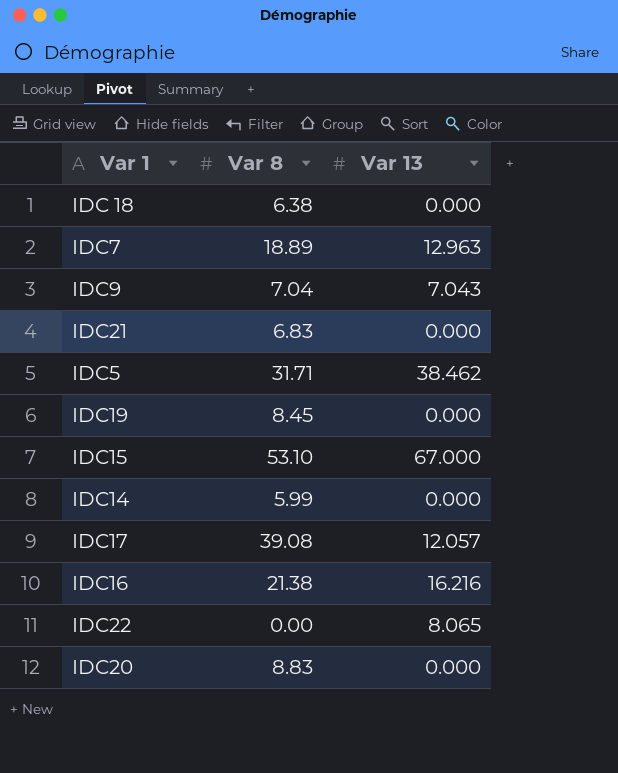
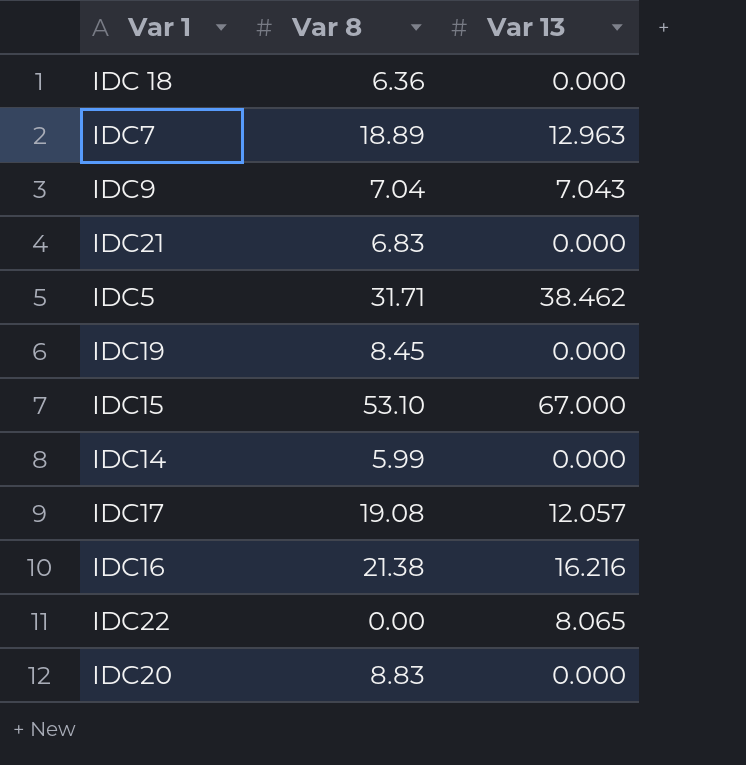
IDC 18 | Var 8: 6.38 -> 6.36
IDC17 | Var 8: 39.08 -> 19.08

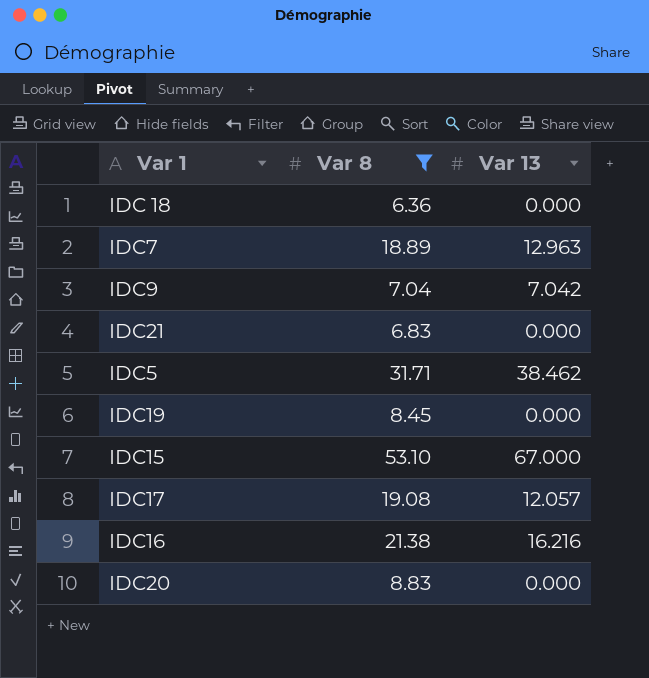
filter: none -> Var 8 >= 6.36
IDC9 | Var 13: 7.043 -> 7.042

